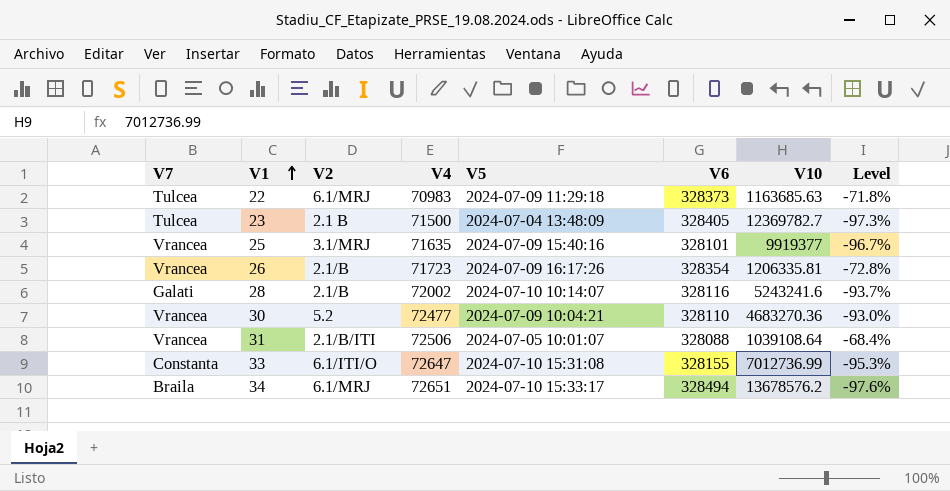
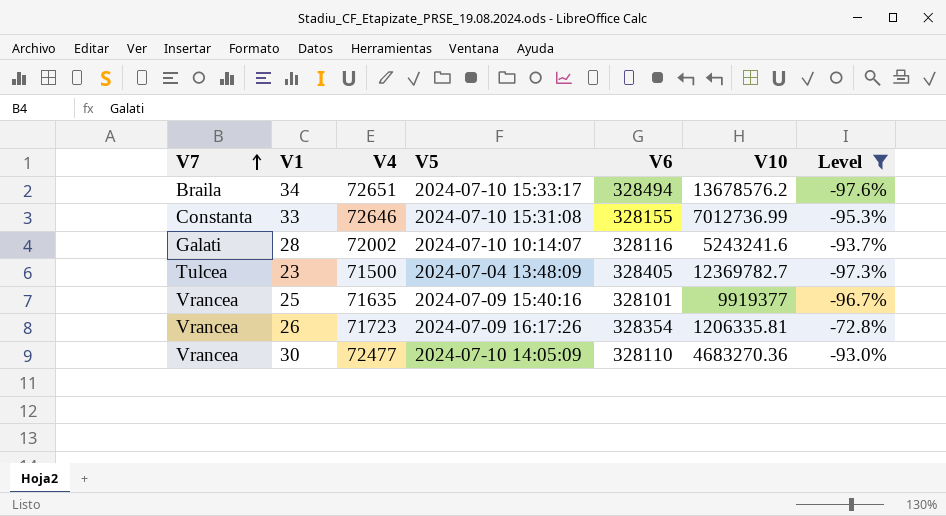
filter: none -> Level <= -72.8%
row order: V1 ascending -> V7 ascending
column V2 | position: 3 -> none
33 | V4: 72647 -> 72646
30 | V5: 2024-07-09 10:04:21 -> 2024-07-10 14:05:09

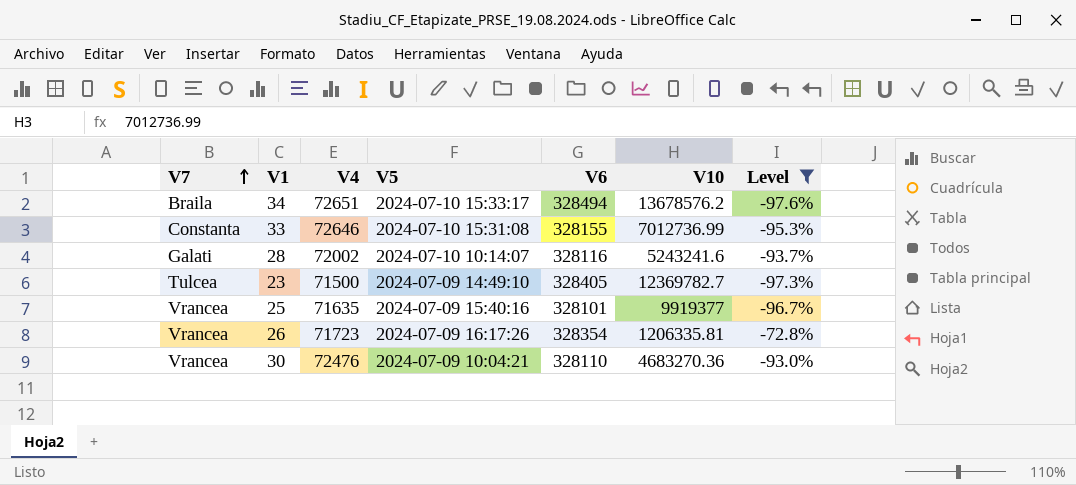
23 | V5: 2024-07-04 13:48:09 -> 2024-07-09 14:49:10
30 | V4: 72477 -> 72476
30 | V5: 2024-07-10 14:05:09 -> 2024-07-09 10:04:21

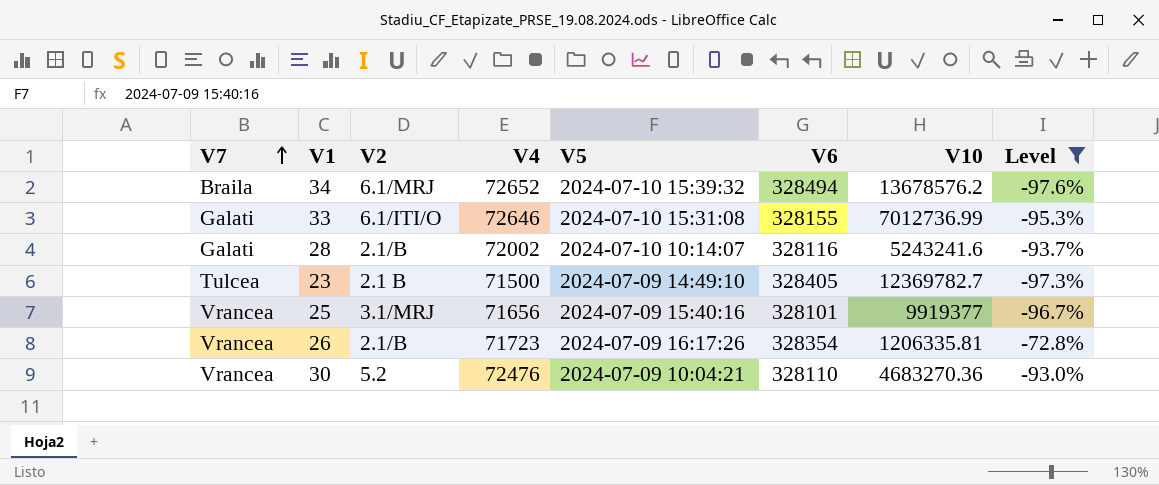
column V2 | position: none -> 3
34 | V4: 72651 -> 72652
34 | V5: 2024-07-10 15:33:17 -> 2024-07-10 15:39:32
33 | V7: Constanta -> Galati
25 | V4: 71635 -> 71656

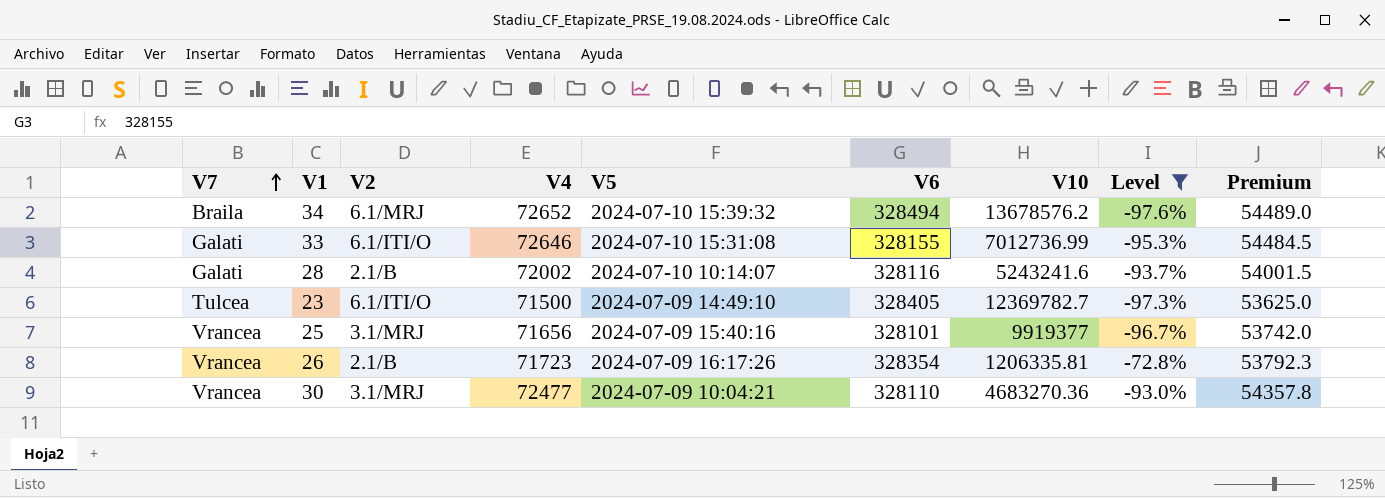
column Premium | formula: none -> [V4] * 0.75
23 | V2: 2.1 B -> 6.1/ITI/O
30 | V2: 5.2 -> 3.1/MRJ
30 | V4: 72476 -> 72477

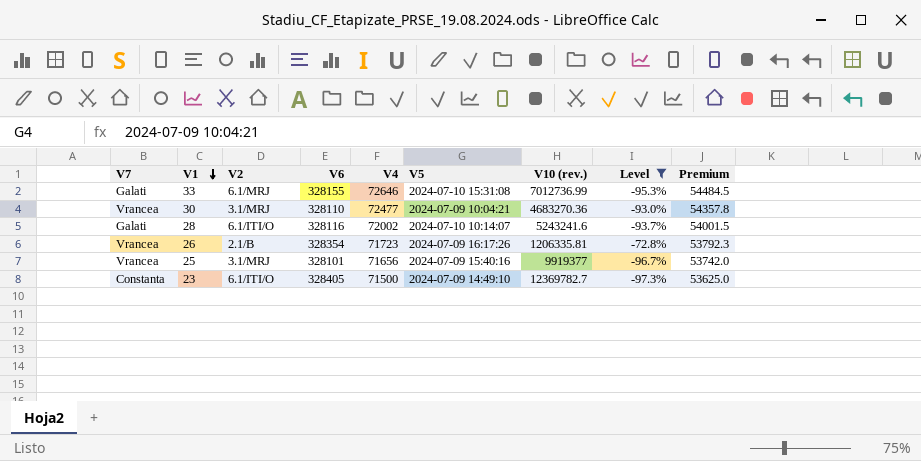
row order: V7 ascending -> V1 descending
column V6 | position: 6 -> 4
column name: V10 -> V10 (rev.)
row 34: Braila | 6.1/MRJ | 72652 | 2024-07-10 15:39:32 | 328494 | 13678576.2 | -97.6% | 54489.0 -> none
33 | V2: 6.1/ITI/O -> 6.1/MRJ
28 | V2: 2.1/B -> 6.1/ITI/O
23 | V7: Tulcea -> Constanta

